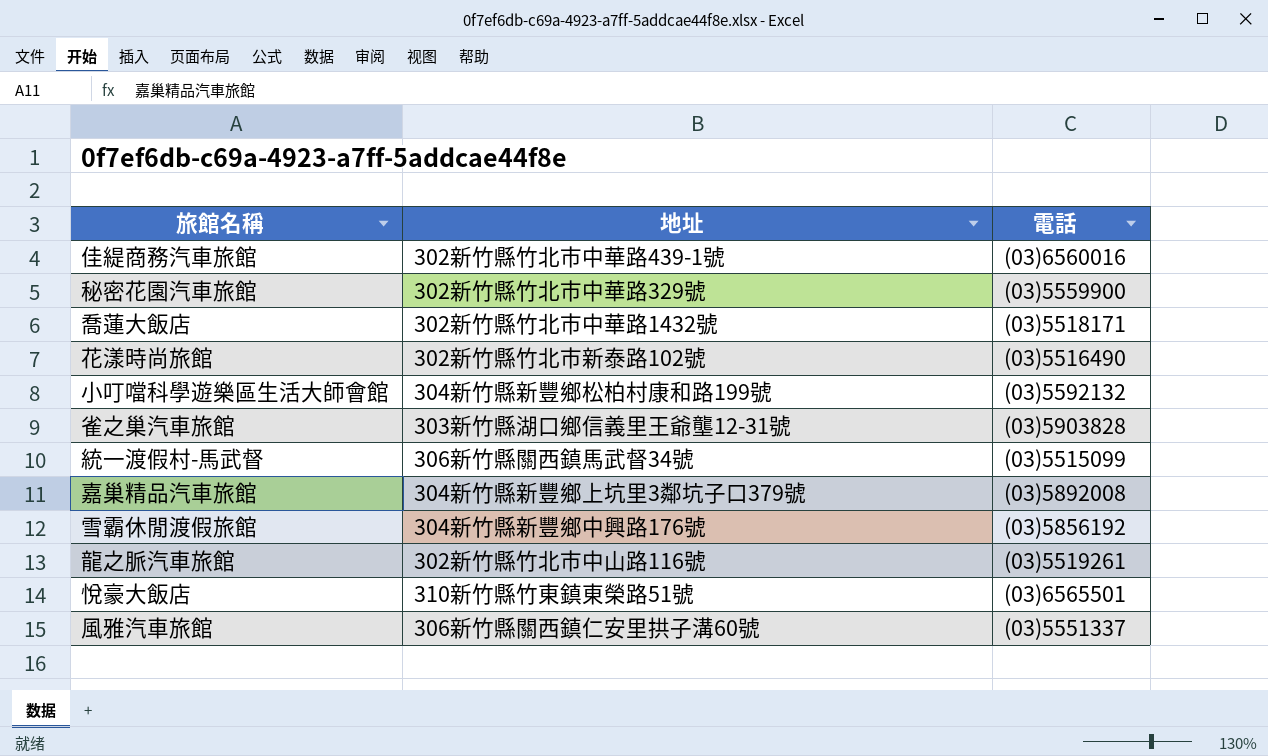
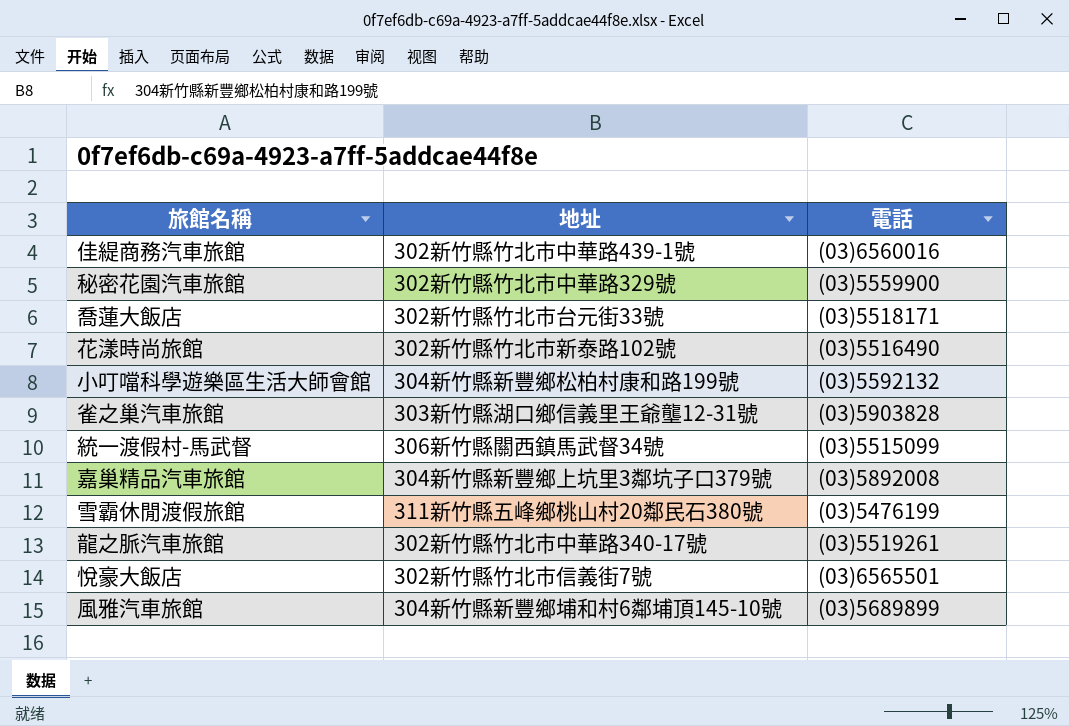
喬蓮大飯店 | 地址: 302新竹縣竹北市中華路1432號 -> 302新竹縣竹北市台元街33號
雪霸休閒渡假旅館 | 地址: 304新竹縣新豐鄉中興路176號 -> 311新竹縣五峰鄉桃山村20鄰民石380號
雪霸休閒渡假旅館 | 電話: (03)5856192 -> (03)5476199
龍之脈汽車旅館 | 地址: 302新竹縣竹北市中山路116號 -> 302新竹縣竹北市中華路340-17號
悅豪大飯店 | 地址: 310新竹縣竹東鎮東榮路51號 -> 302新竹縣竹北市信義街7號
風雅汽車旅館 | 地址: 306新竹縣關西鎮仁安里拱子溝60號 -> 304新竹縣新豐鄉埔和村6鄰埔頂145-10號
風雅汽車旅館 | 電話: (03)5551337 -> (03)5689899

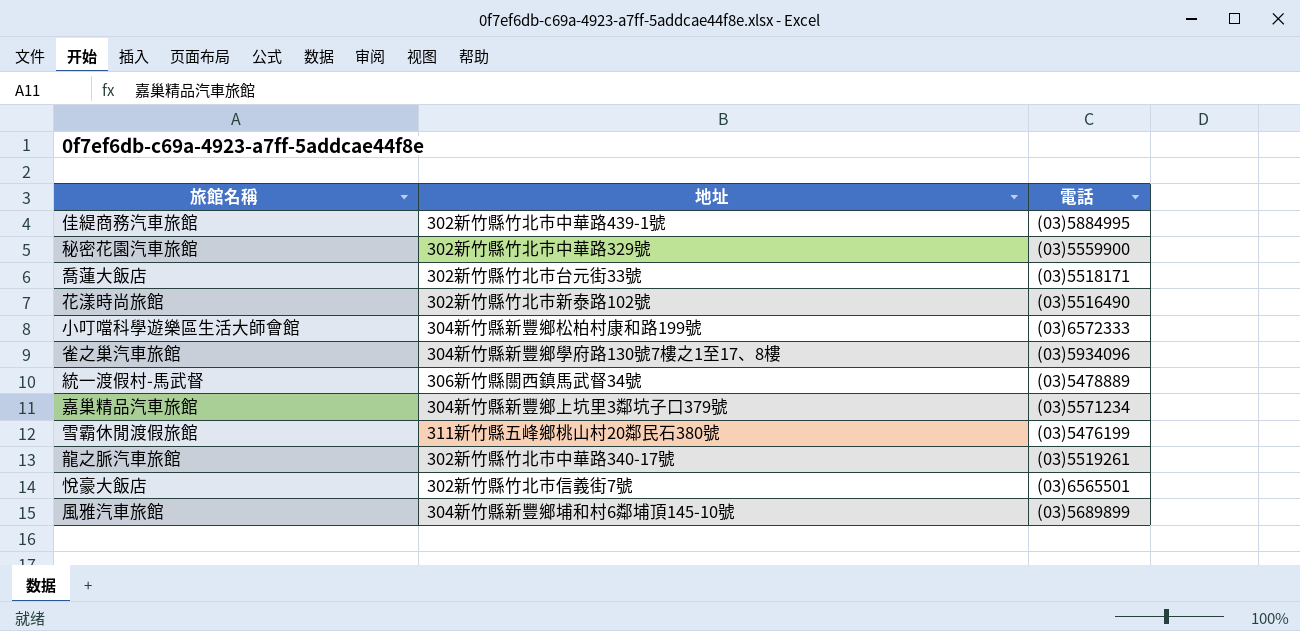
佳緹商務汽車旅館 | 電話: (03)6560016 -> (03)5884995
小叮噹科學遊樂區生活大師會館 | 電話: (03)5592132 -> (03)6572333
雀之巢汽車旅館 | 地址: 303新竹縣湖口鄉信義里王爺壟12-31號 -> 304新竹縣新豐鄉學府路130號7樓之1至17、8樓
雀之巢汽車旅館 | 電話: (03)5903828 -> (03)5934096
統一渡假村-馬武督 | 電話: (03)5515099 -> (03)5478889
嘉巢精品汽車旅館 | 電話: (03)5892008 -> (03)5571234

